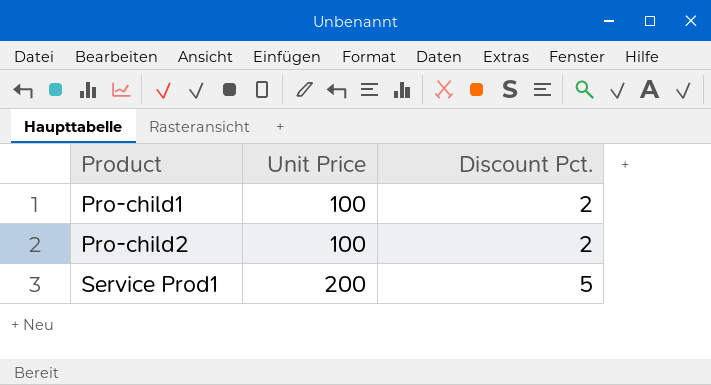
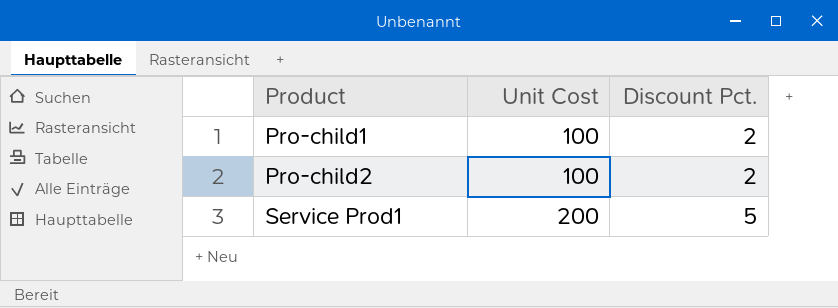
column name: Unit Price -> Unit Cost

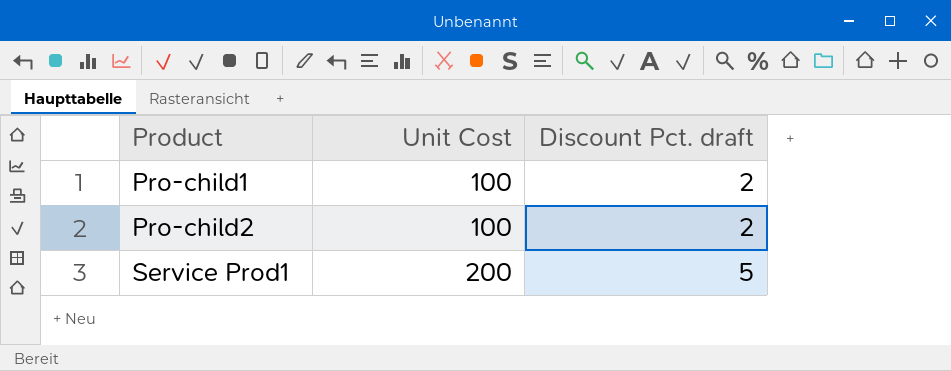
column name: Discount Pct. -> Discount Pct. draft

